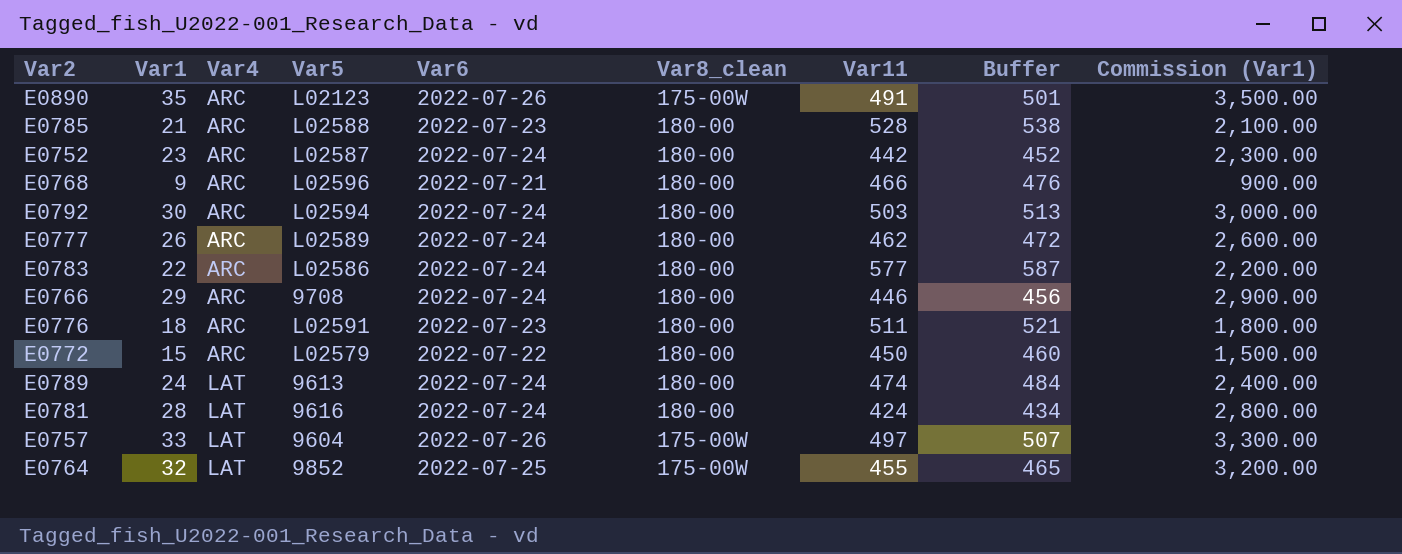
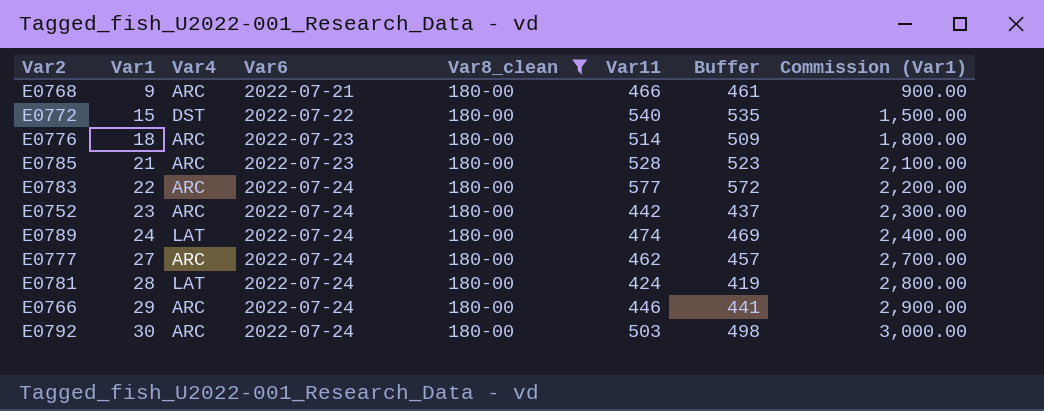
filter: none -> Var8_clean = 180-00
row order: Var4 ascending -> Var1 ascending
column Var5 | position: 4 -> none
column Buffer | formula: [Var11] + 10 -> [Var11] - 5
E0772 | Var4: ARC -> DST
E0772 | Var11: 450 -> 540
E0776 | Var11: 511 -> 514
E0777 | Var1: 26 -> 27
E0777 | Commission (Var1): 2,600.00 -> 2,700.00

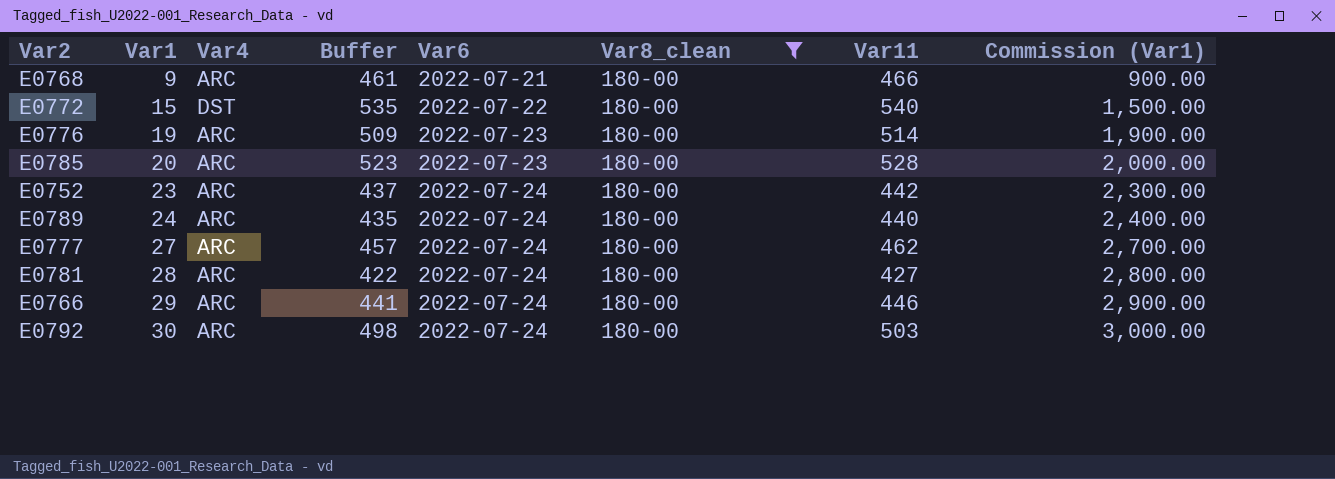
column Buffer | position: 7 -> 4
row E0783: 22 | ARC | 2022-07-24 | 180-00 | 577 | 572 | 2,200.00 -> none
E0776 | Var1: 18 -> 19
E0776 | Commission (Var1): 1,800.00 -> 1,900.00
E0785 | Var1: 21 -> 20
E0785 | Commission (Var1): 2,100.00 -> 2,000.00
E0789 | Var4: LAT -> ARC
E0789 | Buffer: 469 -> 435
E0789 | Var11: 474 -> 440
E0781 | Var4: LAT -> ARC
E0781 | Buffer: 419 -> 422
E0781 | Var11: 424 -> 427

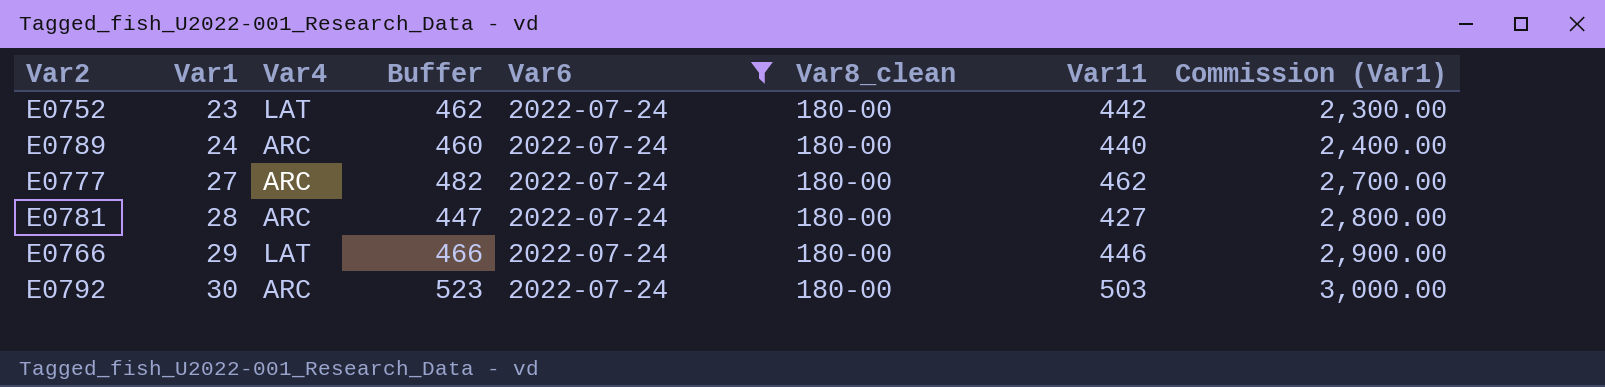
filter: Var8_clean = 180-00 -> Var6 = 2022-07-24
column Buffer | formula: [Var11] - 5 -> [Var11] + 20
E0752 | Var4: ARC -> LAT
E0766 | Var4: ARC -> LAT

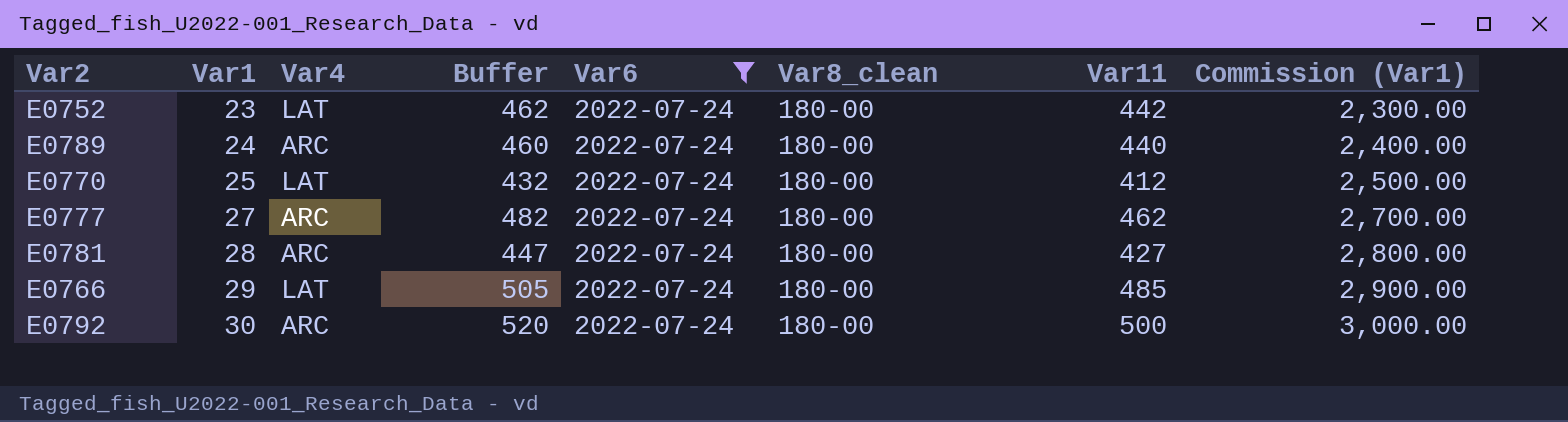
row E0770: none -> 25 | LAT | 432 | 2022-07-24 | 180-00 | 412 | 2,500.00
E0766 | Buffer: 466 -> 505
E0766 | Var11: 446 -> 485
E0792 | Buffer: 523 -> 520
E0792 | Var11: 503 -> 500

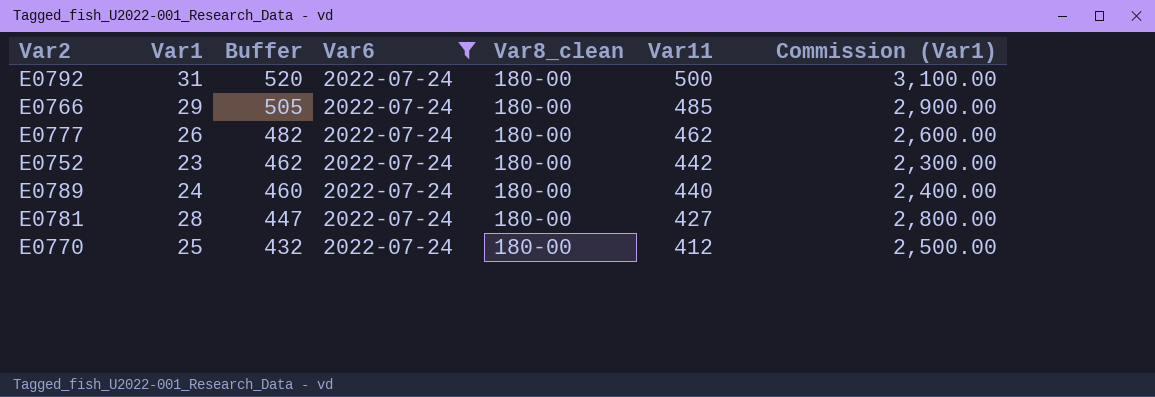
row order: Var1 ascending -> Buffer descending
column Var4 | position: 3 -> none
E0792 | Var1: 30 -> 31
E0792 | Commission (Var1): 3,000.00 -> 3,100.00
E0777 | Var1: 27 -> 26
E0777 | Commission (Var1): 2,700.00 -> 2,600.00

